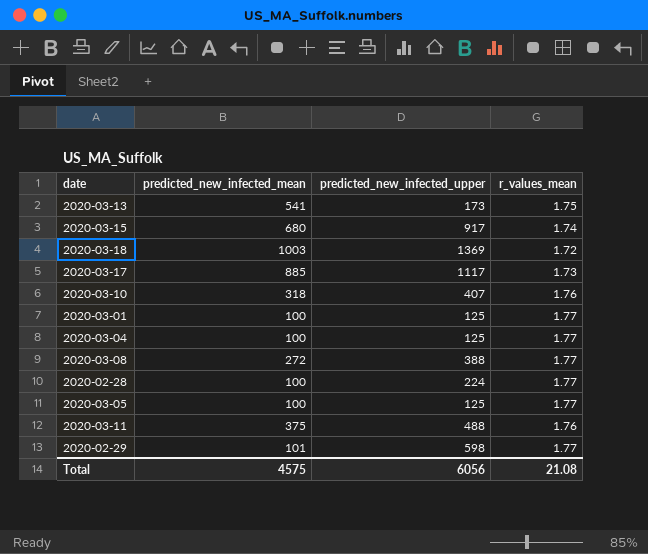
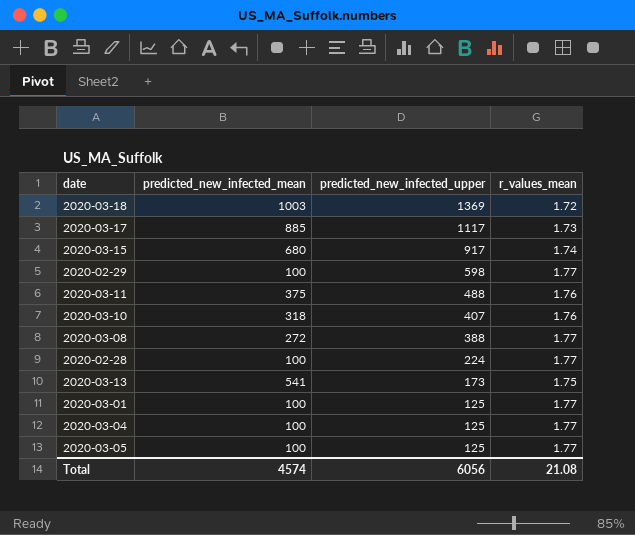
row order: none -> predicted_new_infected_upper descending
2020-02-29 | predicted_new_infected_mean: 101 -> 100
Total | predicted_new_infected_mean: 4575 -> 4574

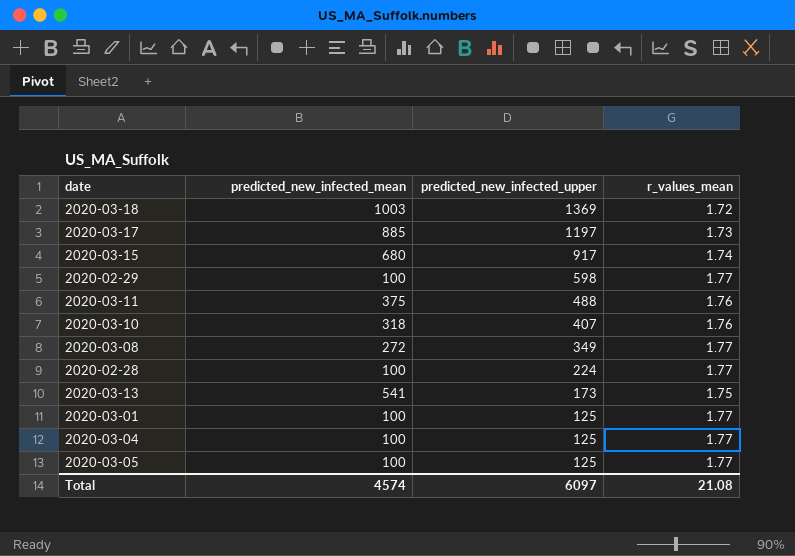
2020-03-17 | predicted_new_infected_upper: 1117 -> 1197
2020-03-08 | predicted_new_infected_upper: 388 -> 349
Total | predicted_new_infected_upper: 6056 -> 6097

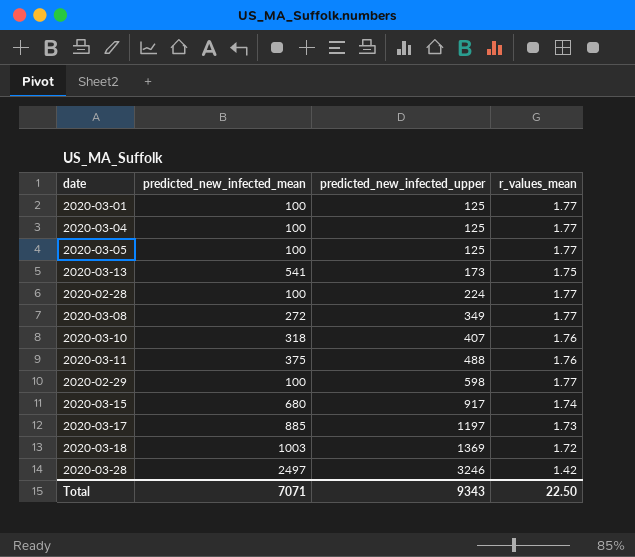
row order: predicted_new_infected_upper descending -> predicted_new_infected_upper ascending
row 2020-03-28: none -> 2497 | 3246 | 1.42
Total | predicted_new_infected_mean: 4574 -> 7071
Total | predicted_new_infected_upper: 6097 -> 9343
Total | r_values_mean: 21.08 -> 22.50

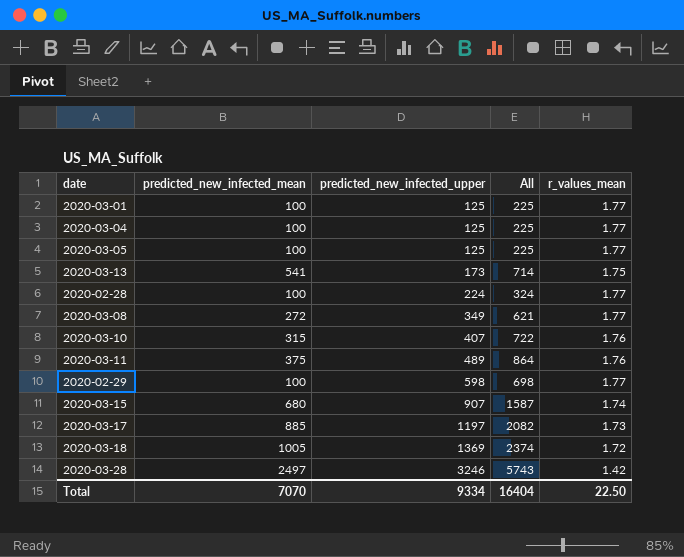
column All | formula: none -> [predicted_new_infected_mean] + [predicted_new_infected_upper]
2020-03-10 | predicted_new_infected_mean: 318 -> 315
2020-03-11 | predicted_new_infected_upper: 488 -> 489
2020-03-15 | predicted_new_infected_upper: 917 -> 907
2020-03-18 | predicted_new_infected_mean: 1003 -> 1005
Total | predicted_new_infected_mean: 7071 -> 7070
Total | predicted_new_infected_upper: 9343 -> 9334

